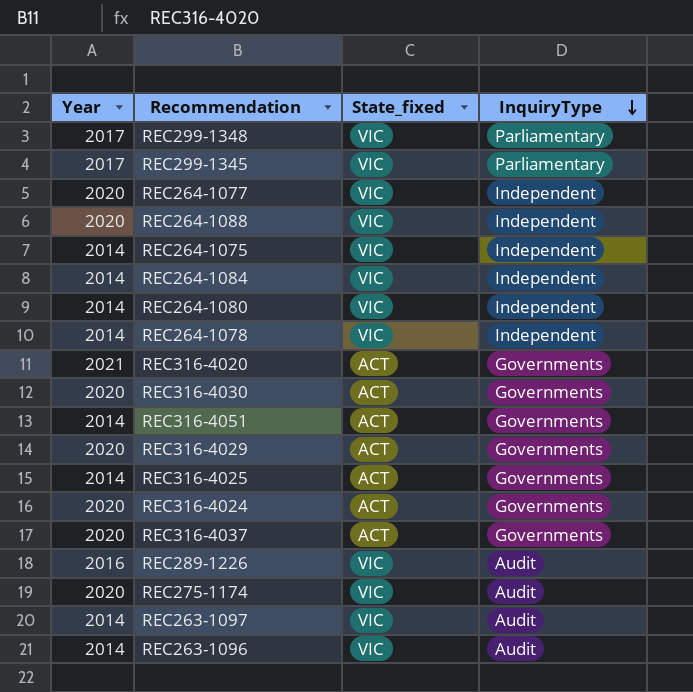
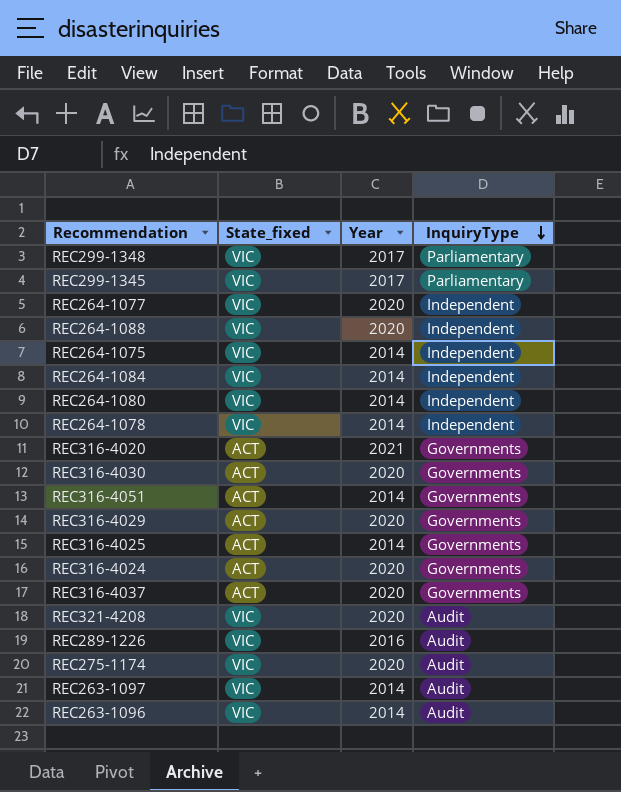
column Year | position: 1 -> 3
row REC321-4208: none -> VIC | 2020 | Audit

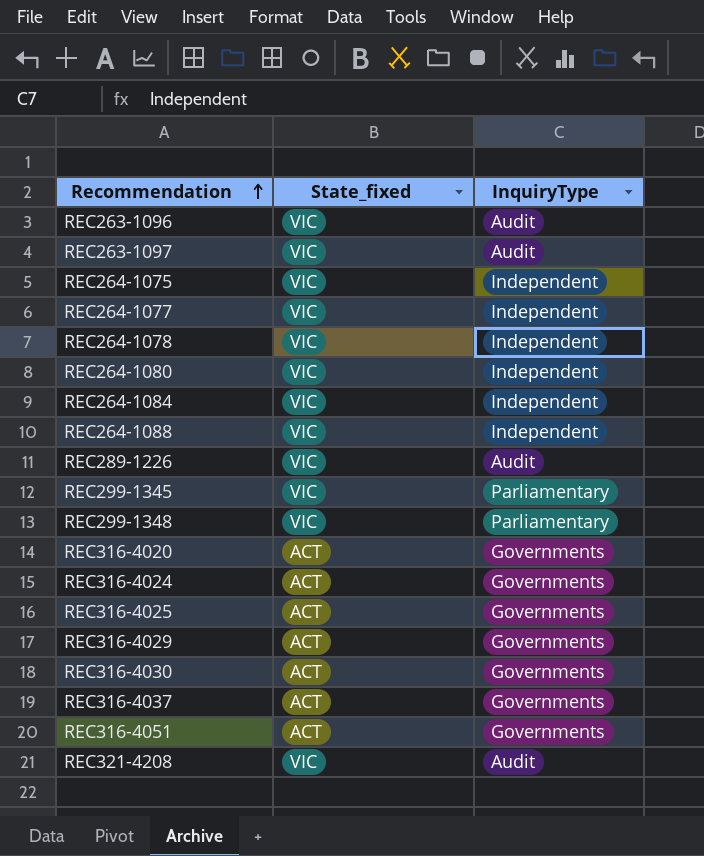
row order: InquiryType descending -> Recommendation ascending
column Year | position: 3 -> none
row REC275-1174: VIC | 2020 | Audit -> none

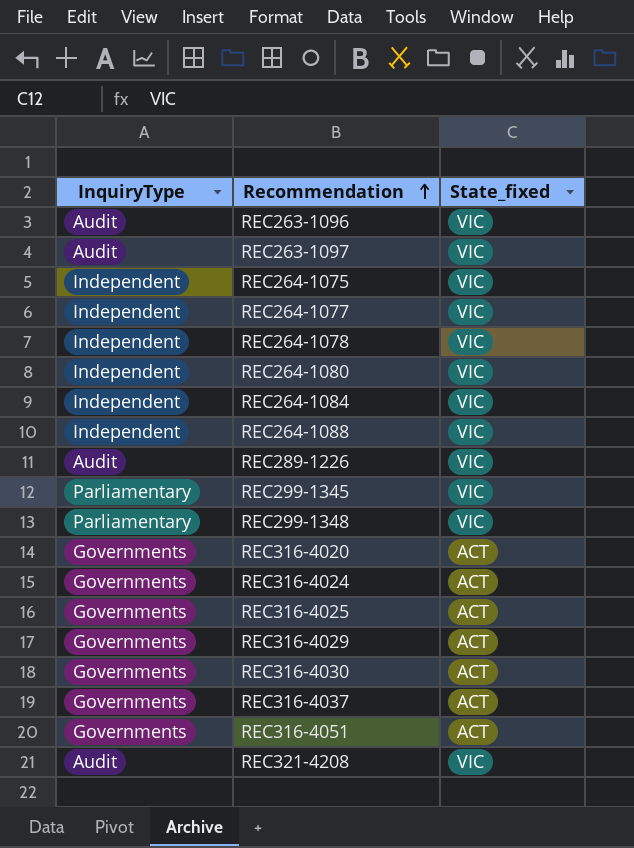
column InquiryType | position: 3 -> 1

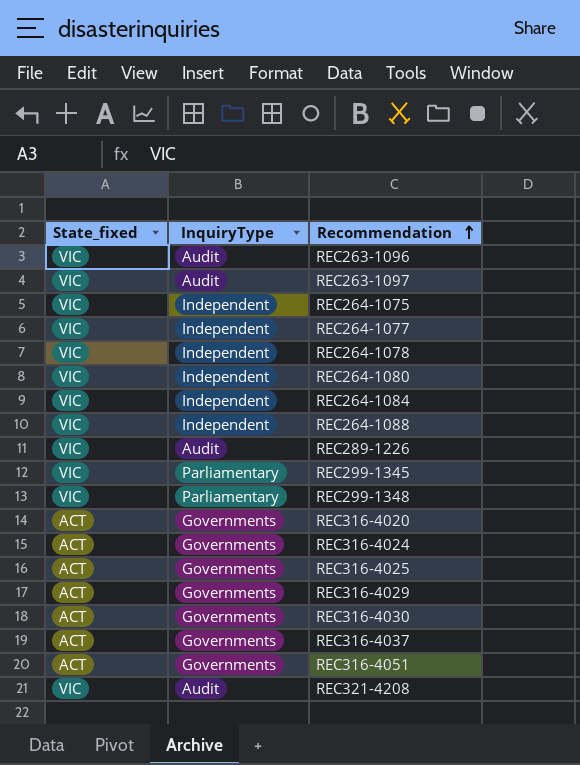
column State_fixed | position: 3 -> 1

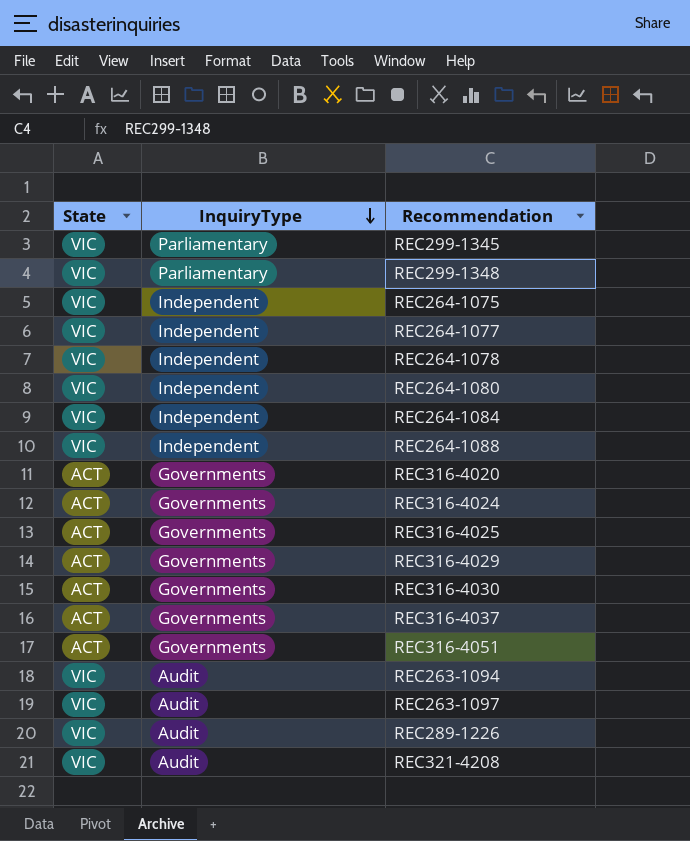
row order: Recommendation ascending -> InquiryType descending
column name: State_fixed -> State
row REC263-1096: VIC | Audit -> none
row REC263-1094: none -> VIC | Audit

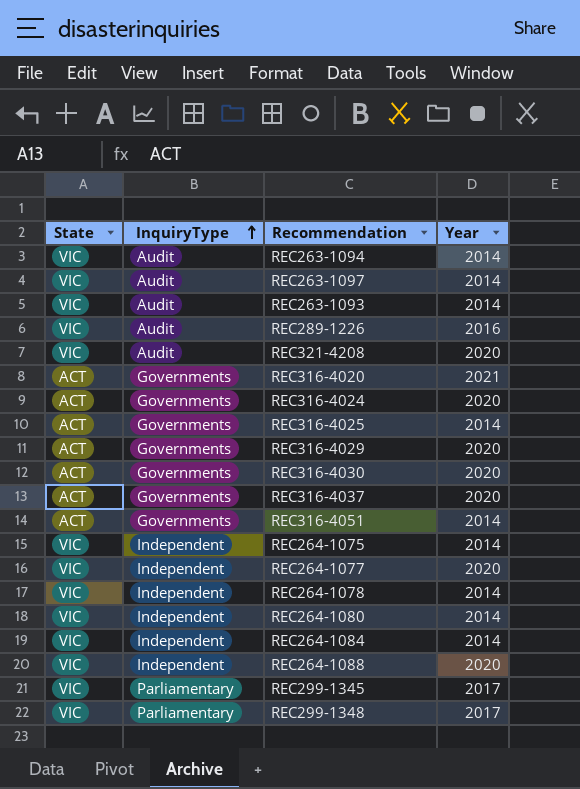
row order: InquiryType descending -> InquiryType ascending
column Year | position: none -> 4
row REC263-1093: none -> VIC | Audit | 2014

